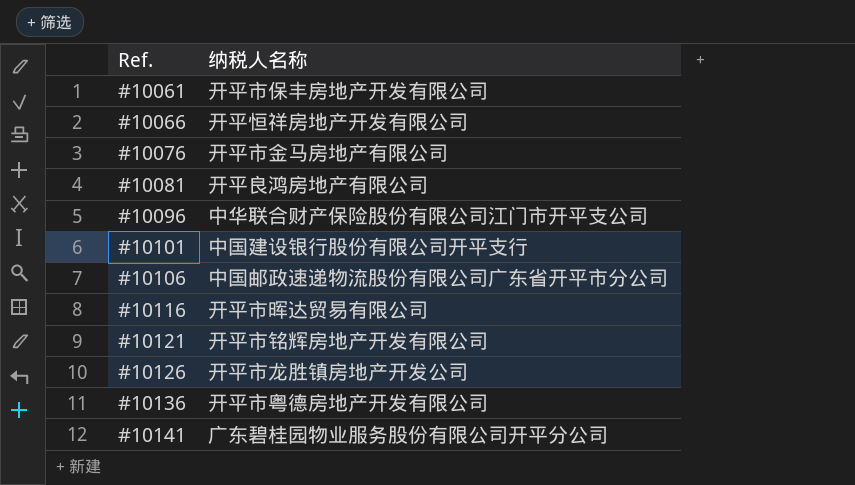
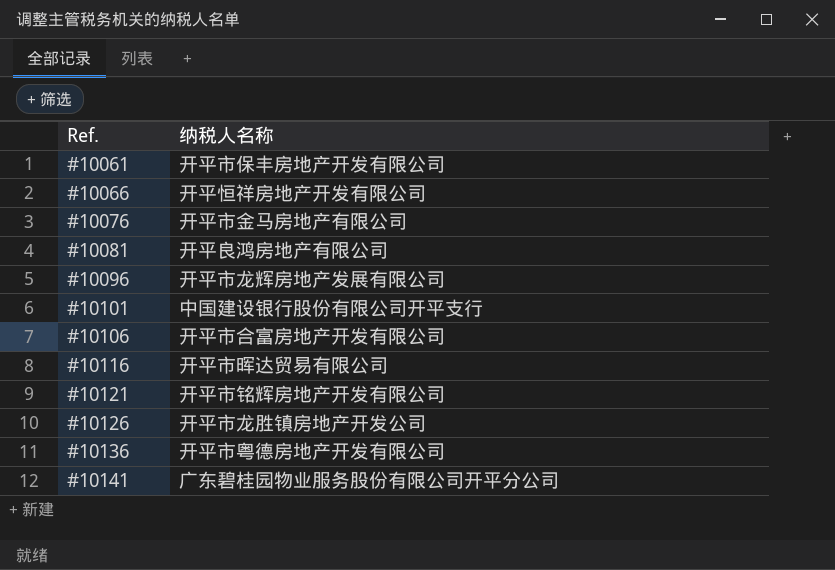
#10096 | 纳税人名称: 中华联合财产保险股份有限公司江门市开平支公司 -> 开平市龙辉房地产发展有限公司
#10106 | 纳税人名称: 中国邮政速递物流股份有限公司广东省开平市分公司 -> 开平市合富房地产开发有限公司

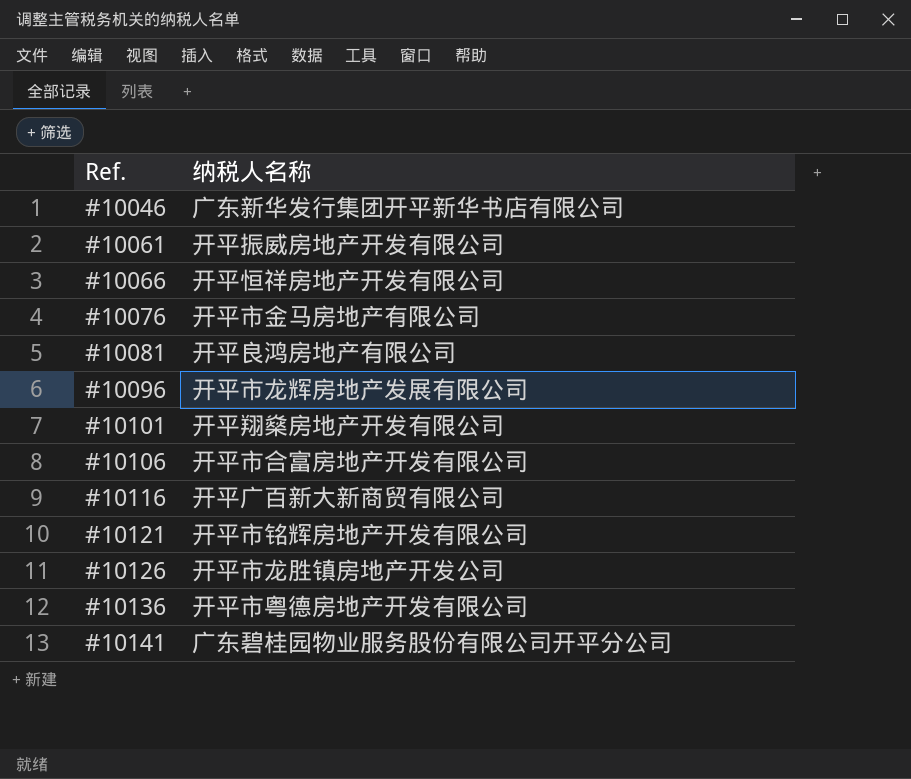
row #10046: none -> 广东新华发行集团开平新华书店有限公司
#10061 | 纳税人名称: 开平市保丰房地产开发有限公司 -> 开平振威房地产开发有限公司
#10101 | 纳税人名称: 中国建设银行股份有限公司开平支行 -> 开平翔燊房地产开发有限公司
#10116 | 纳税人名称: 开平市晖达贸易有限公司 -> 开平广百新大新商贸有限公司

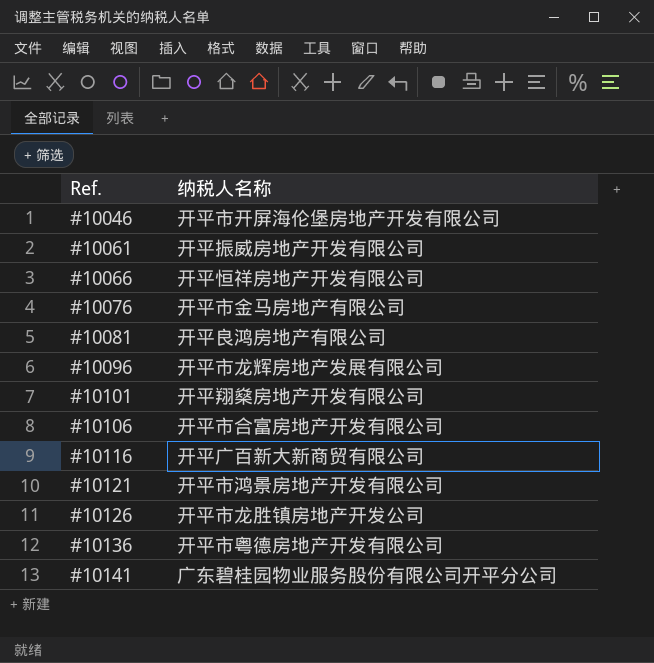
#10046 | 纳税人名称: 广东新华发行集团开平新华书店有限公司 -> 开平市开屏海伦堡房地产开发有限公司
#10121 | 纳税人名称: 开平市铭辉房地产开发有限公司 -> 开平市鸿景房地产开发有限公司

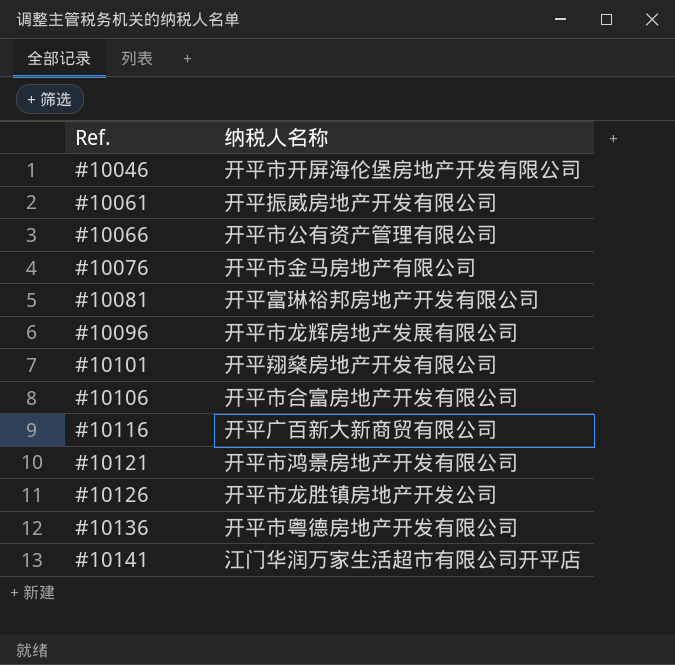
#10066 | 纳税人名称: 开平恒祥房地产开发有限公司 -> 开平市公有资产管理有限公司
#10081 | 纳税人名称: 开平良鸿房地产有限公司 -> 开平富琳裕邦房地产开发有限公司
#10141 | 纳税人名称: 广东碧桂园物业服务股份有限公司开平分公司 -> 江门华润万家生活超市有限公司开平店

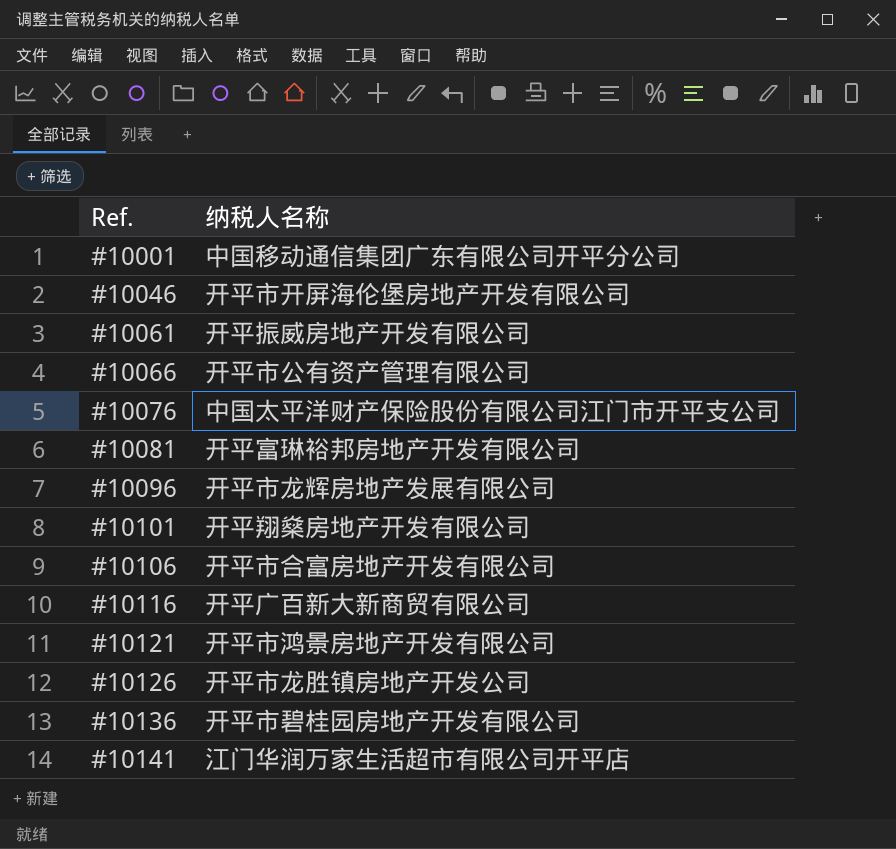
row #10001: none -> 中国移动通信集团广东有限公司开平分公司
#10076 | 纳税人名称: 开平市金马房地产有限公司 -> 中国太平洋财产保险股份有限公司江门市开平支公司
#10136 | 纳税人名称: 开平市粤德房地产开发有限公司 -> 开平市碧桂园房地产开发有限公司

